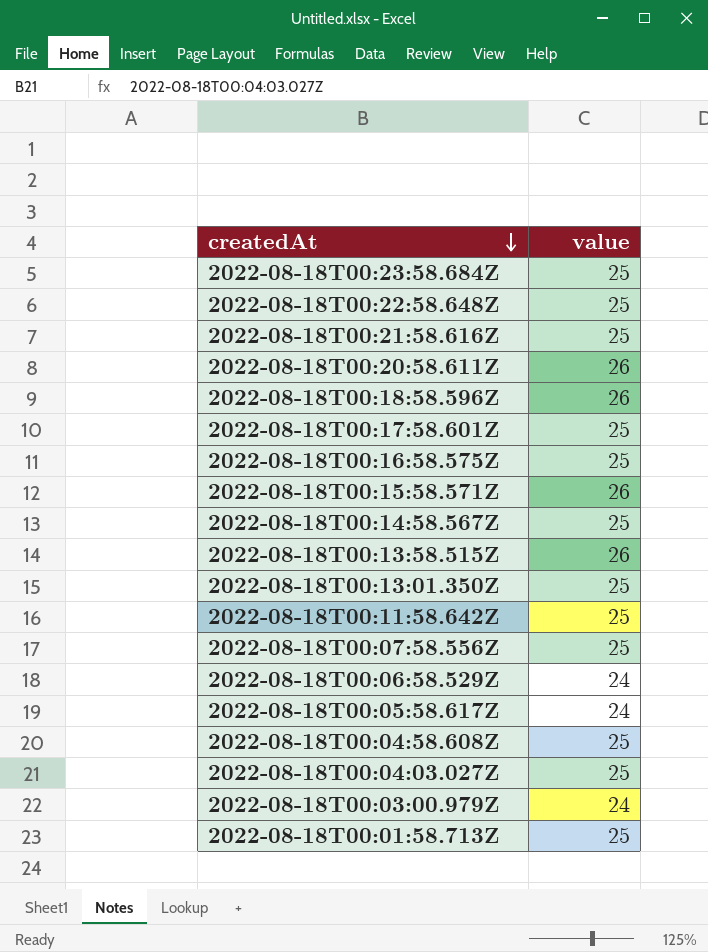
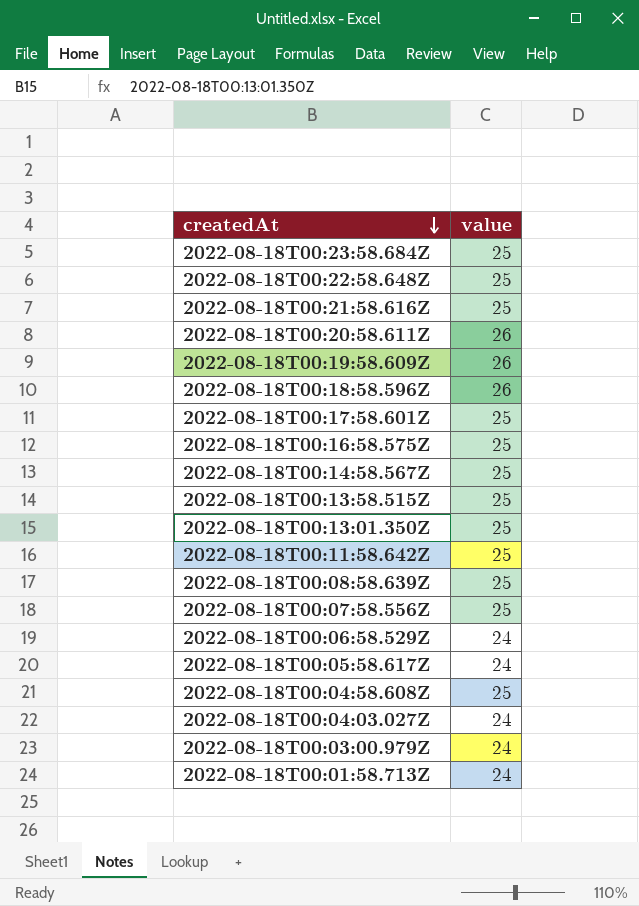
row 2022-08-18T00:15:58.571Z: 26 -> none
row 2022-08-18T00:19:58.609Z: none -> 26
2022-08-18T00:13:58.515Z | value: 26 -> 25
row 2022-08-18T00:08:58.639Z: none -> 25
2022-08-18T00:04:03.027Z | value: 25 -> 24
2022-08-18T00:01:58.713Z | value: 25 -> 24

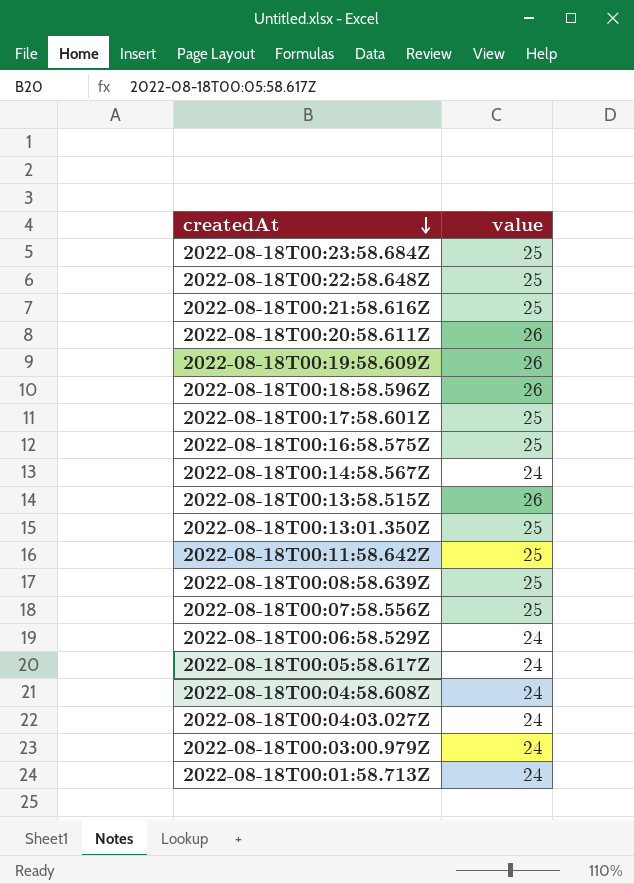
2022-08-18T00:14:58.567Z | value: 25 -> 24
2022-08-18T00:13:58.515Z | value: 25 -> 26
2022-08-18T00:04:58.608Z | value: 25 -> 24

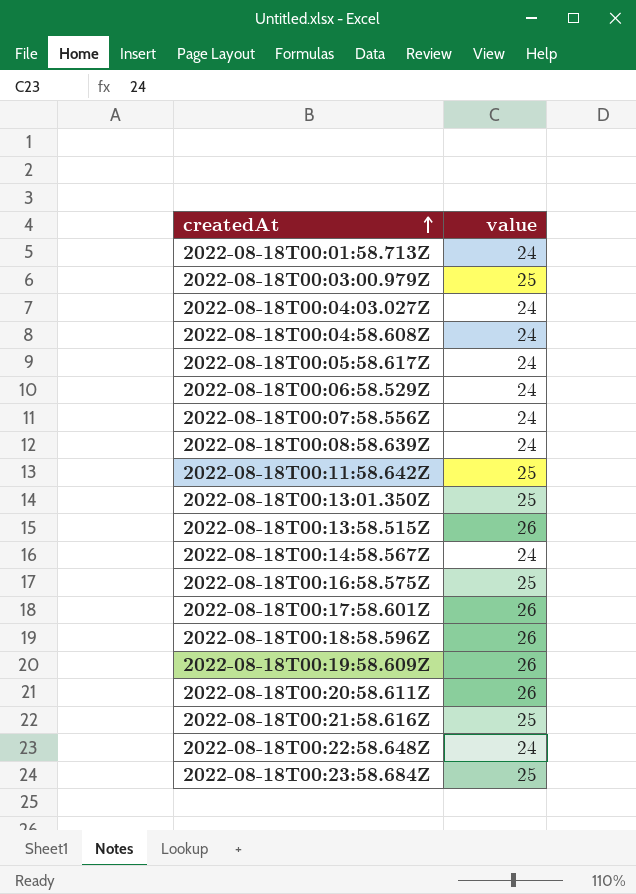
row order: createdAt descending -> createdAt ascending
2022-08-18T00:03:00.979Z | value: 24 -> 25
2022-08-18T00:07:58.556Z | value: 25 -> 24
2022-08-18T00:08:58.639Z | value: 25 -> 24
2022-08-18T00:17:58.601Z | value: 25 -> 26
2022-08-18T00:22:58.648Z | value: 25 -> 24

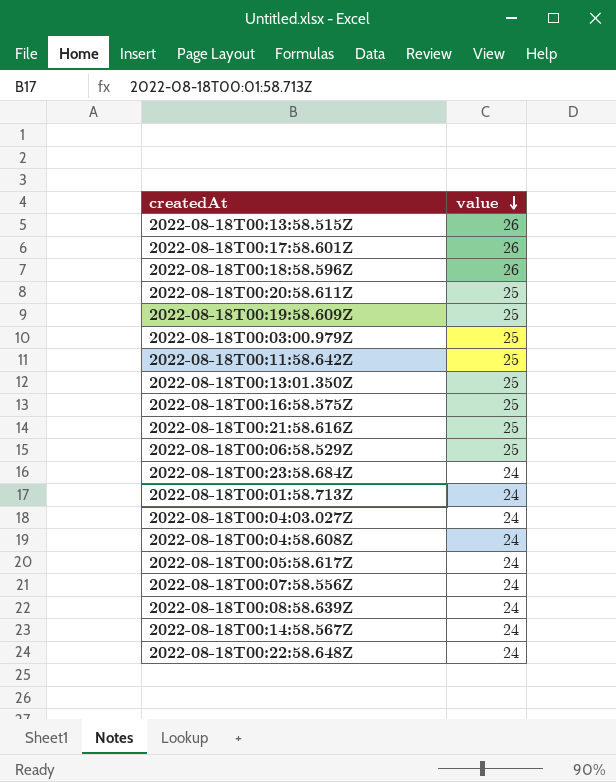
row order: createdAt ascending -> value descending
2022-08-18T00:20:58.611Z | value: 26 -> 25
2022-08-18T00:19:58.609Z | value: 26 -> 25
2022-08-18T00:06:58.529Z | value: 24 -> 25
2022-08-18T00:23:58.684Z | value: 25 -> 24

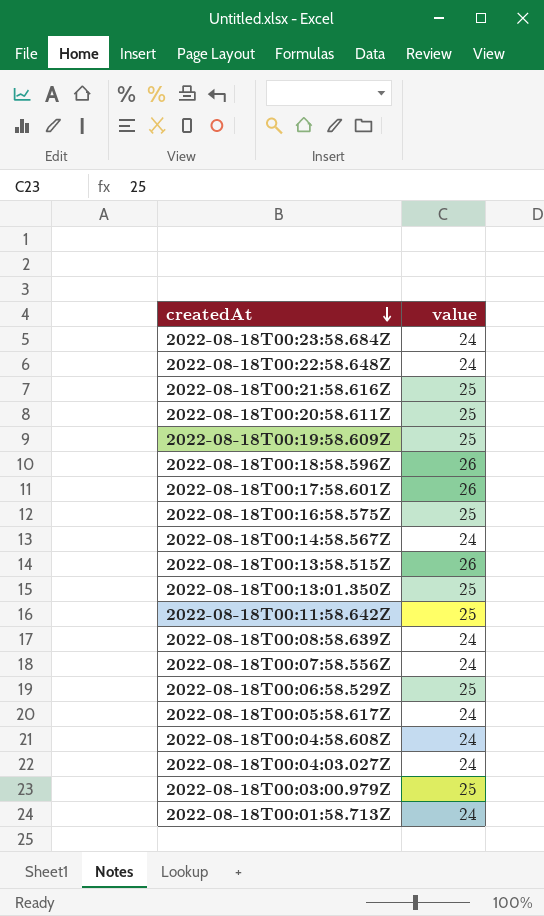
row order: value descending -> createdAt descending

